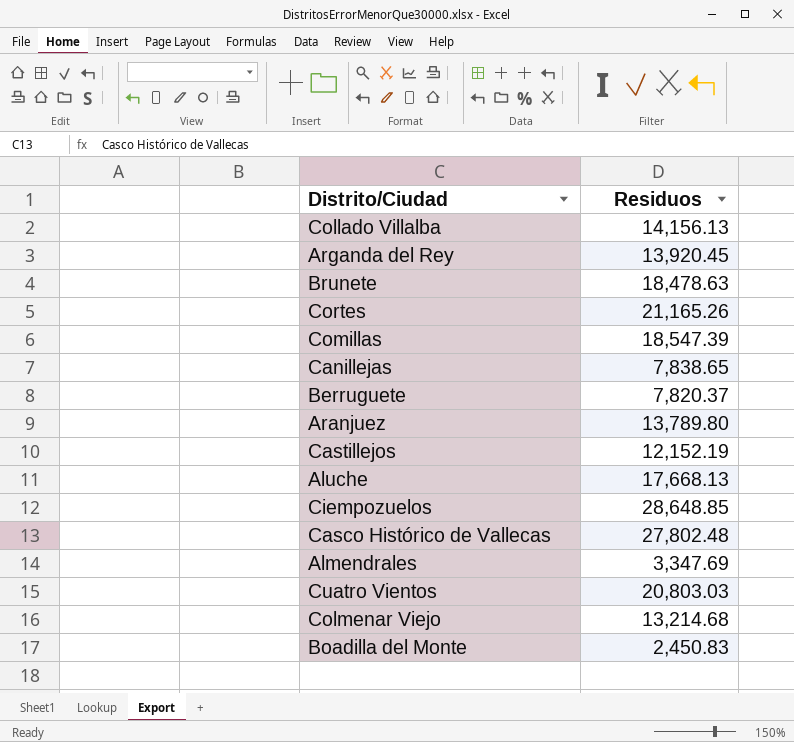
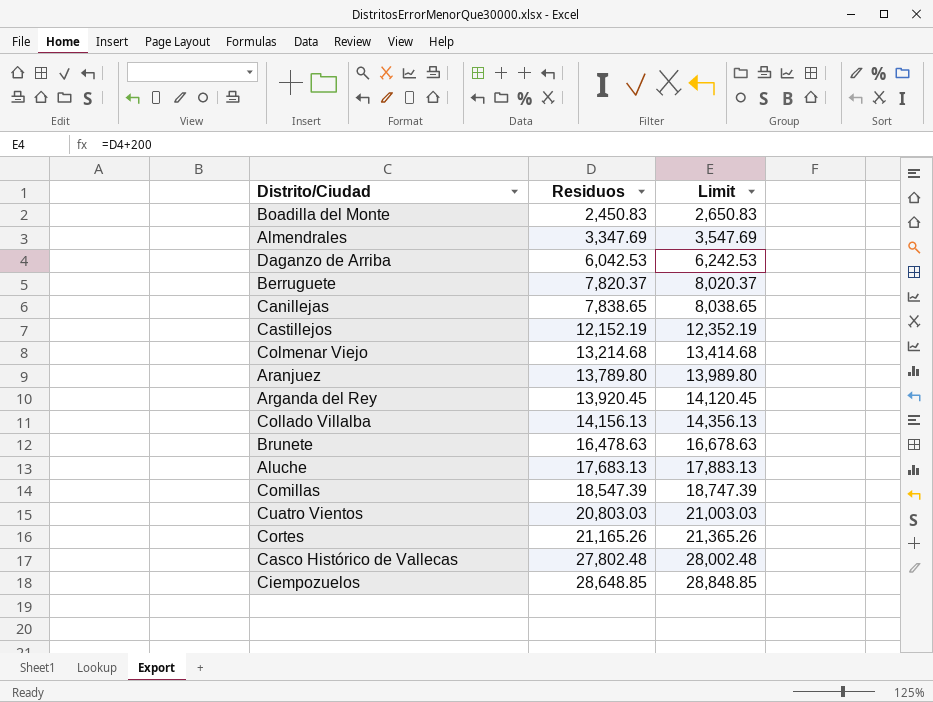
row order: none -> Residuos ascending
column Limit | formula: none -> [Residuos] + 200
row Daganzo de Arriba: none -> 6,042.53 | 6,242.53
Brunete | Residuos: 18,478.63 -> 16,478.63
Aluche | Residuos: 17,668.13 -> 17,683.13

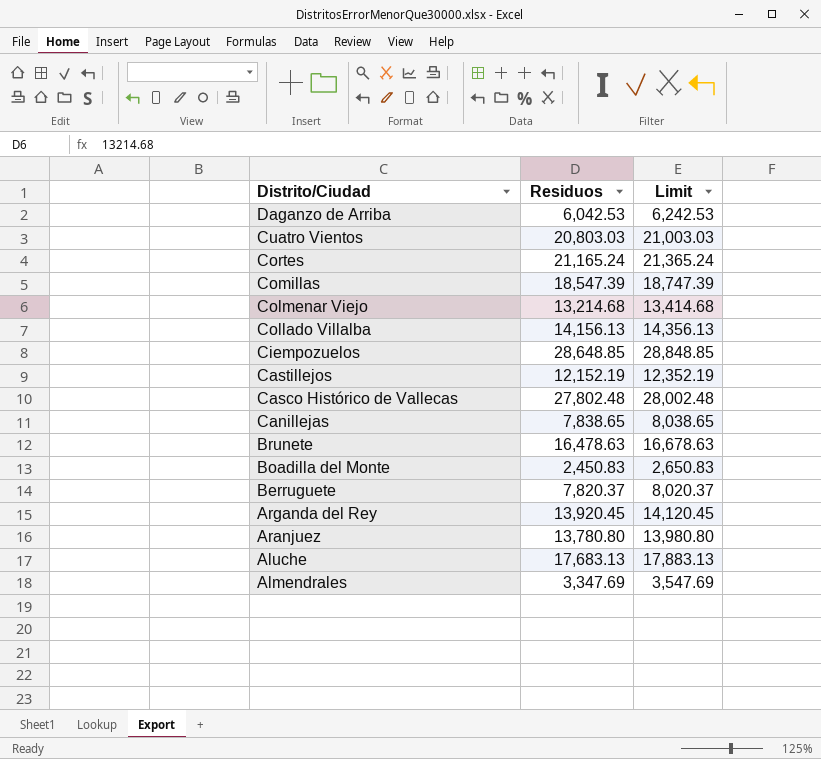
row order: Residuos ascending -> Distrito/Ciudad descending
Cortes | Residuos: 21,165.26 -> 21,165.24
Cortes | Limit: 21,365.26 -> 21,365.24
Aranjuez | Residuos: 13,789.80 -> 13,780.80
Aranjuez | Limit: 13,989.80 -> 13,980.80

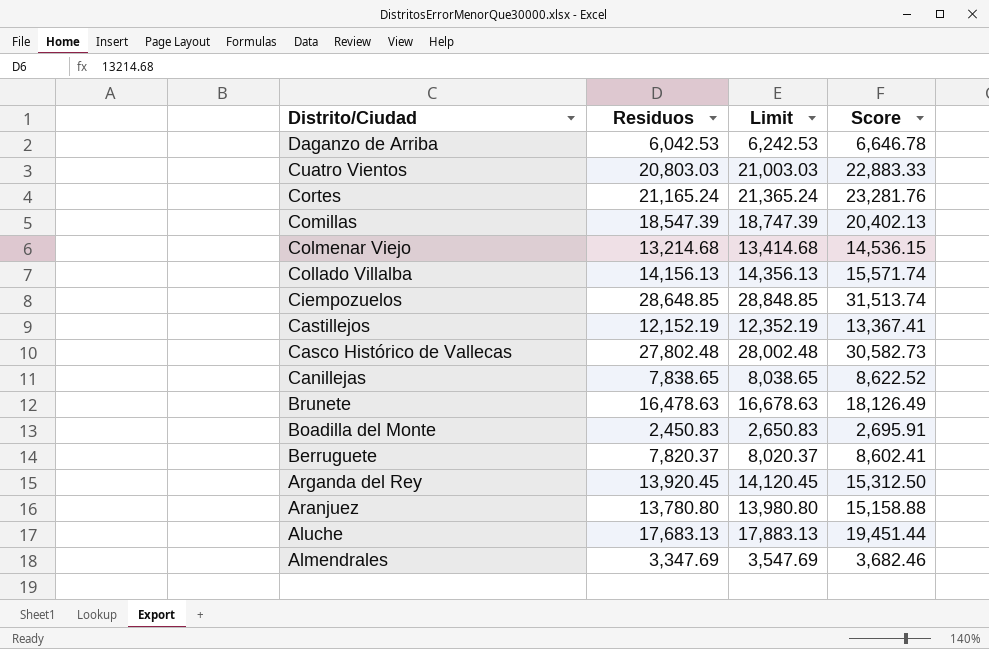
column Score | formula: none -> [Residuos] * 1.1

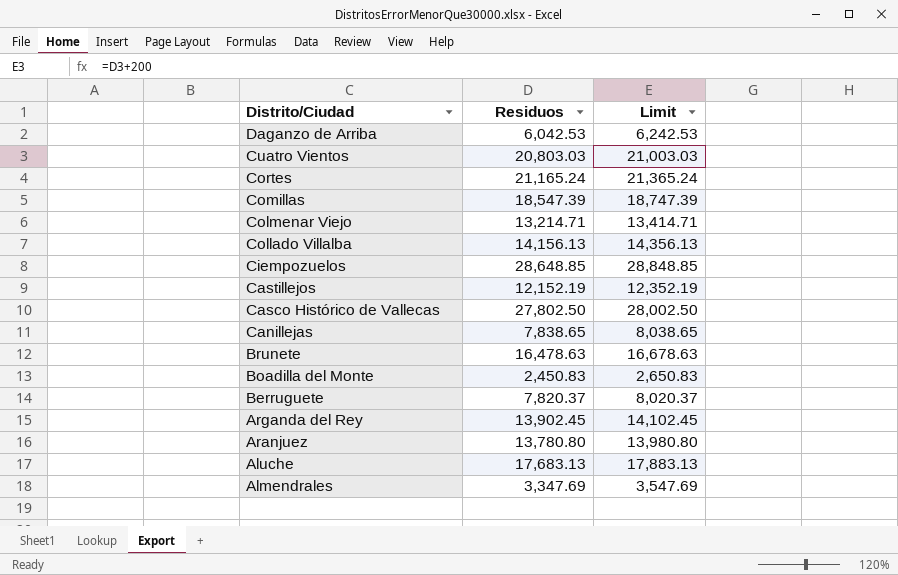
column Score | formula: [Residuos] * 1.1 -> none
Colmenar Viejo | Residuos: 13,214.68 -> 13,214.71
Colmenar Viejo | Limit: 13,414.68 -> 13,414.71
Casco Histórico de Vallecas | Residuos: 27,802.48 -> 27,802.50
Casco Histórico de Vallecas | Limit: 28,002.48 -> 28,002.50
Arganda del Rey | Residuos: 13,920.45 -> 13,902.45
Arganda del Rey | Limit: 14,120.45 -> 14,102.45

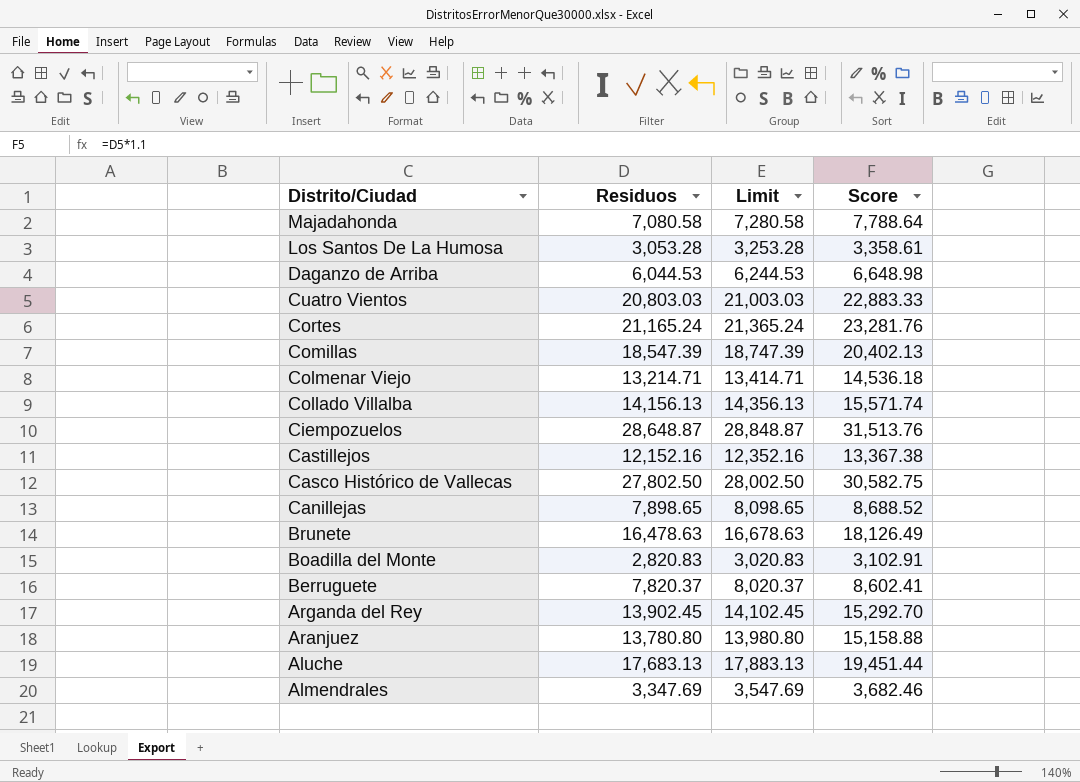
column Score | formula: none -> [Residuos] * 1.1
row Majadahonda: none -> 7,080.58 | 7,280.58 | 7,788.64
row Los Santos De La Humosa: none -> 3,053.28 | 3,253.28 | 3,358.61
Daganzo de Arriba | Residuos: 6,042.53 -> 6,044.53
Daganzo de Arriba | Limit: 6,242.53 -> 6,244.53
Ciempozuelos | Residuos: 28,648.85 -> 28,648.87
Ciempozuelos | Limit: 28,848.85 -> 28,848.87
Castillejos | Residuos: 12,152.19 -> 12,152.16
Castillejos | Limit: 12,352.19 -> 12,352.16
Canillejas | Residuos: 7,838.65 -> 7,898.65
Canillejas | Limit: 8,038.65 -> 8,098.65
Boadilla del Monte | Residuos: 2,450.83 -> 2,820.83
Boadilla del Monte | Limit: 2,650.83 -> 3,020.83

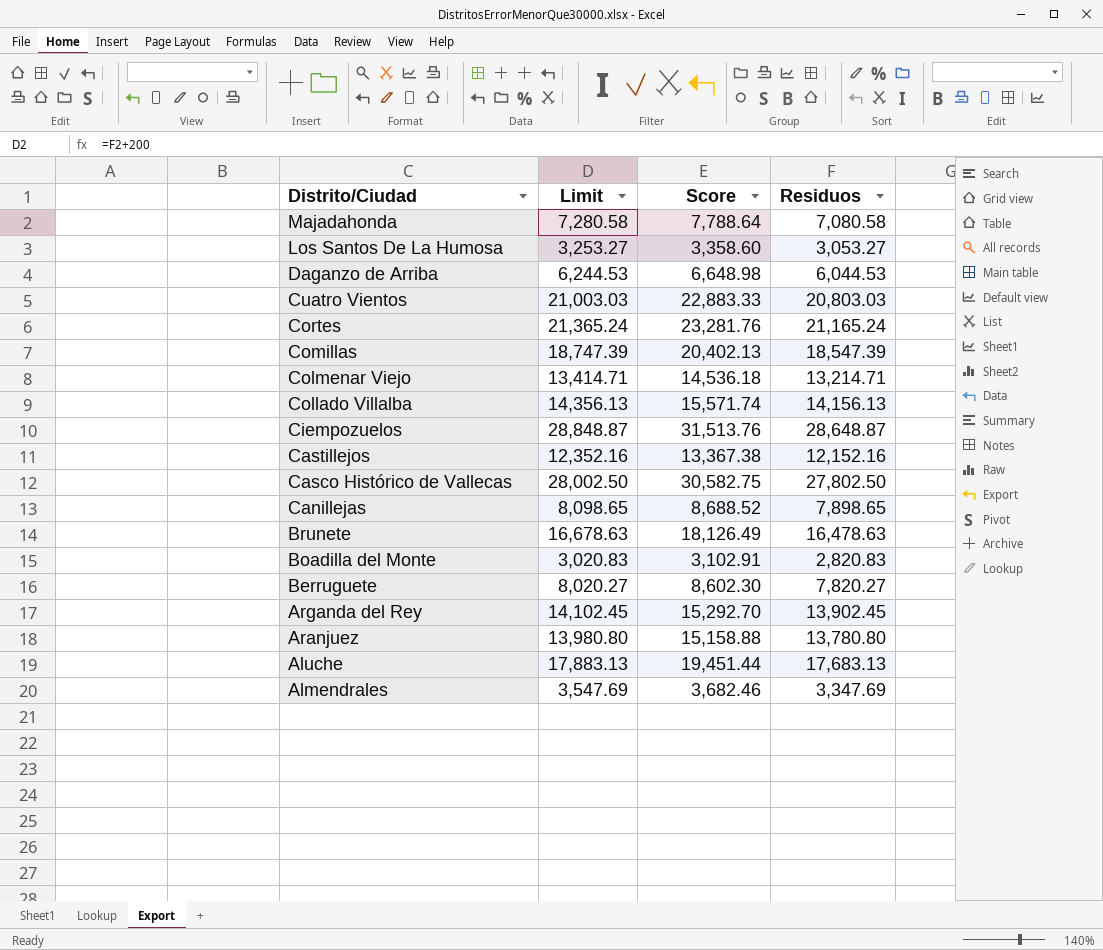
column Residuos | position: 2 -> 4
Los Santos De La Humosa | Limit: 3,253.28 -> 3,253.27
Los Santos De La Humosa | Score: 3,358.61 -> 3,358.60
Los Santos De La Humosa | Residuos: 3,053.28 -> 3,053.27
Berruguete | Limit: 8,020.37 -> 8,020.27
Berruguete | Score: 8,602.41 -> 8,602.30
Berruguete | Residuos: 7,820.37 -> 7,820.27

